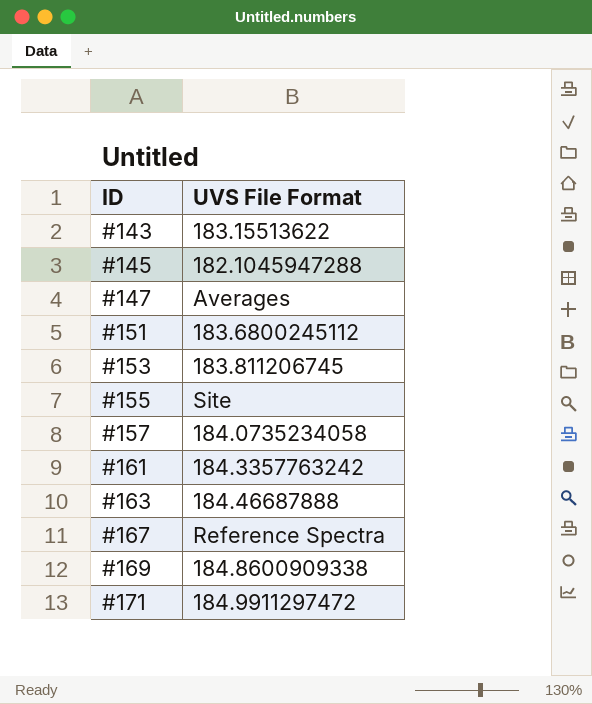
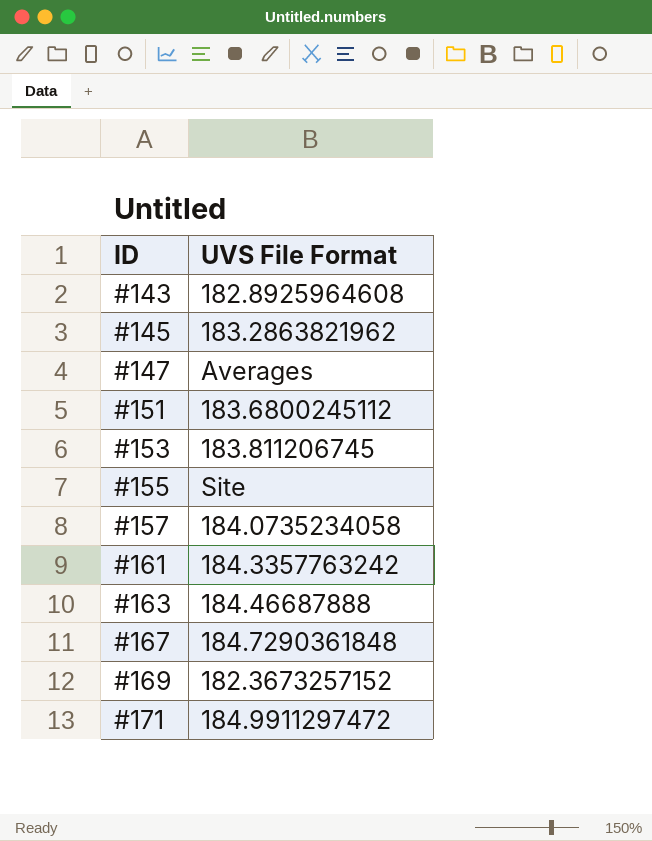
#143 | UVS File Format: 183.15513622 -> 182.8925964608
#145 | UVS File Format: 182.1045947288 -> 183.2863821962
#167 | UVS File Format: Reference Spectra -> 184.7290361848
#169 | UVS File Format: 184.8600909338 -> 182.3673257152

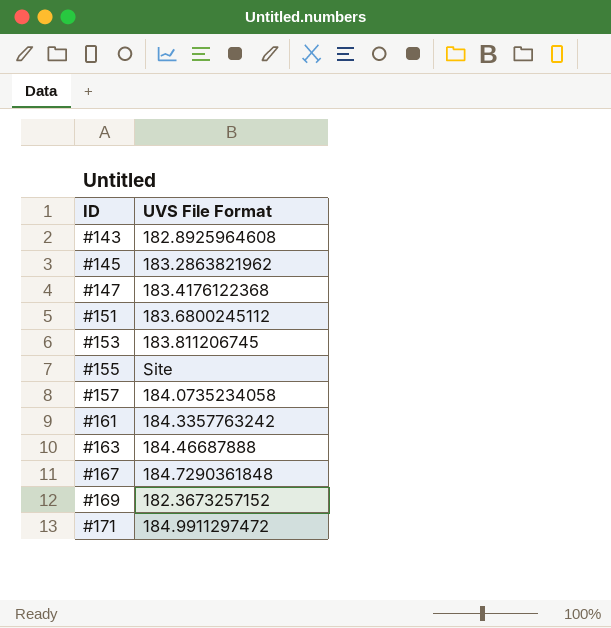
#147 | UVS File Format: Averages -> 183.4176122368

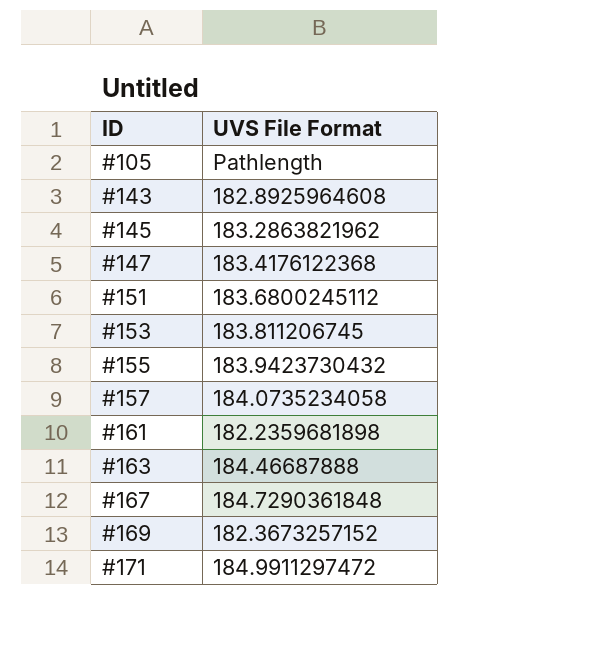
row #105: none -> Pathlength
#155 | UVS File Format: Site -> 183.9423730432
#161 | UVS File Format: 184.3357763242 -> 182.2359681898

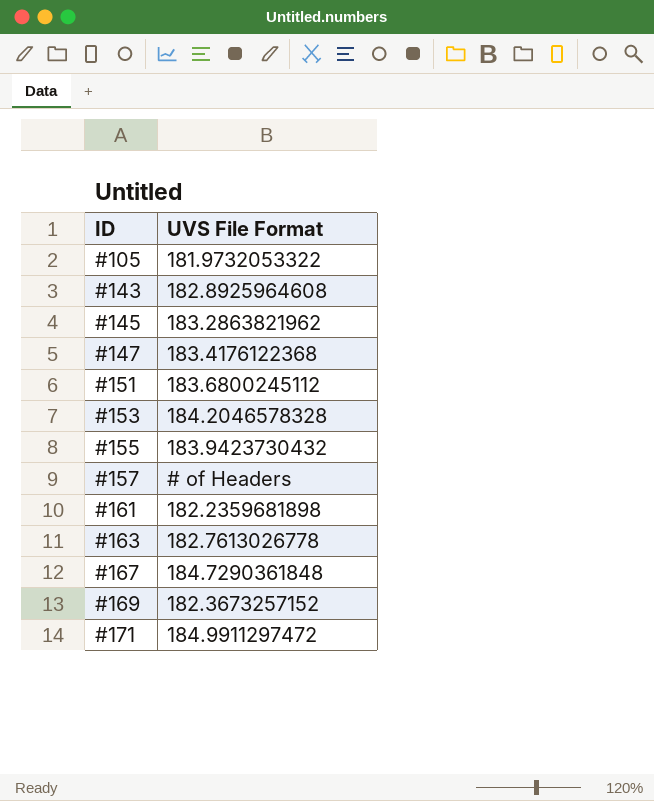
#105 | UVS File Format: Pathlength -> 181.9732053322
#153 | UVS File Format: 183.811206745 -> 184.2046578328
#157 | UVS File Format: 184.0735234058 -> # of Headers
#163 | UVS File Format: 184.46687888 -> 182.7613026778

